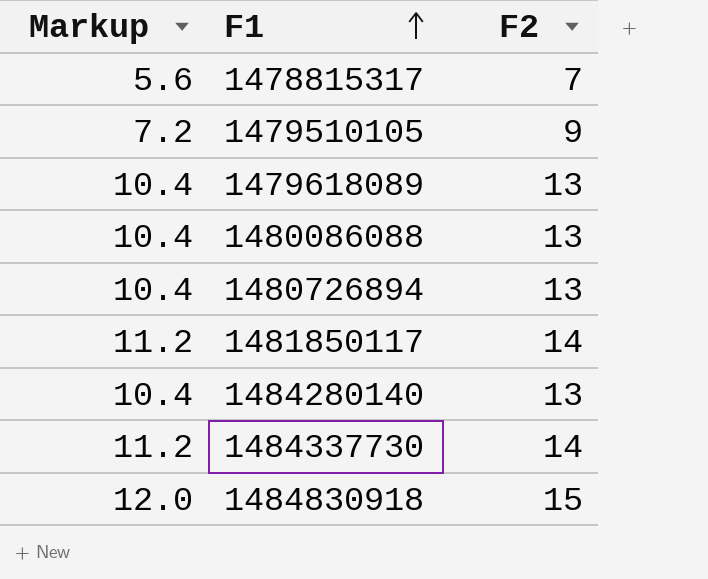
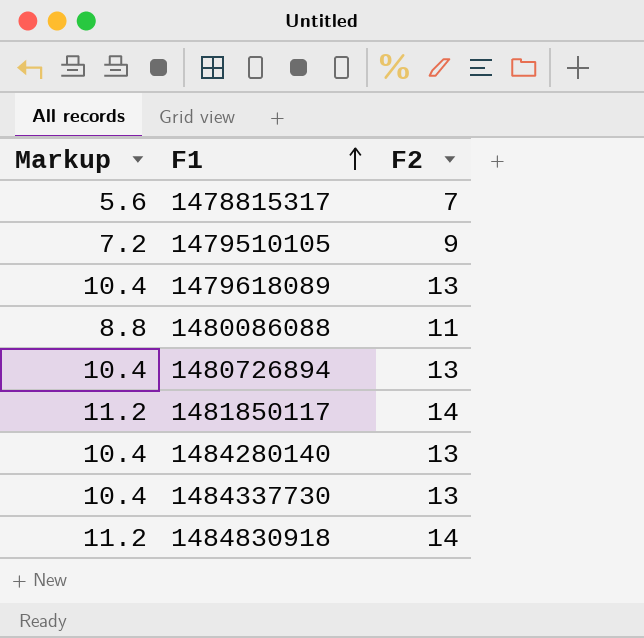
1480086088 | Markup: 10.4 -> 8.8
1480086088 | F2: 13 -> 11
1484337730 | Markup: 11.2 -> 10.4
1484337730 | F2: 14 -> 13
1484830918 | Markup: 12.0 -> 11.2
1484830918 | F2: 15 -> 14

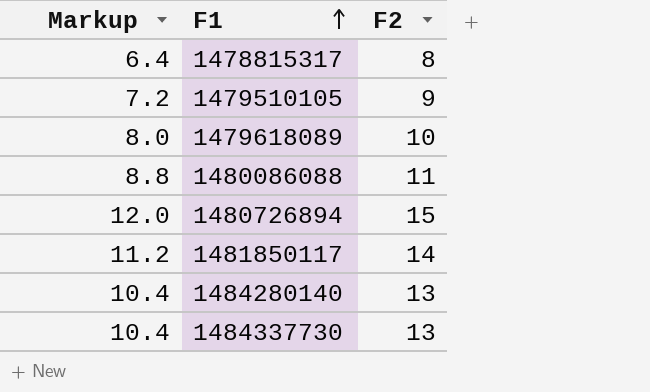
row 1484830918: 11.2 | 14 -> none
1478815317 | Markup: 5.6 -> 6.4
1478815317 | F2: 7 -> 8
1479618089 | Markup: 10.4 -> 8.0
1479618089 | F2: 13 -> 10
1480726894 | Markup: 10.4 -> 12.0
1480726894 | F2: 13 -> 15

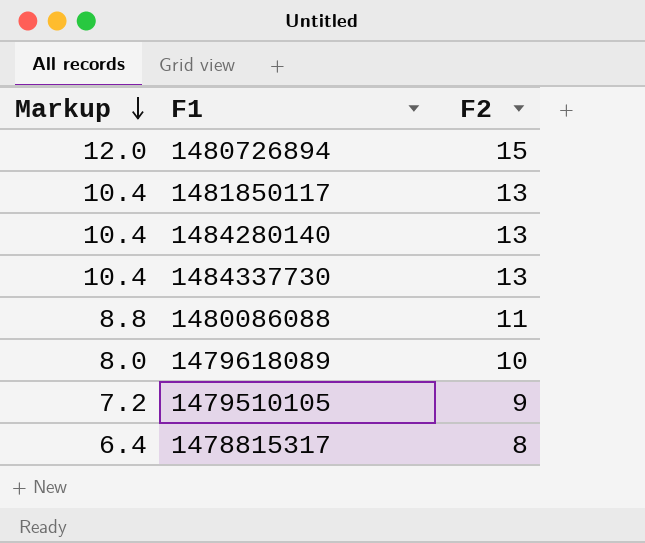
row order: F1 ascending -> Markup descending
1481850117 | Markup: 11.2 -> 10.4
1481850117 | F2: 14 -> 13

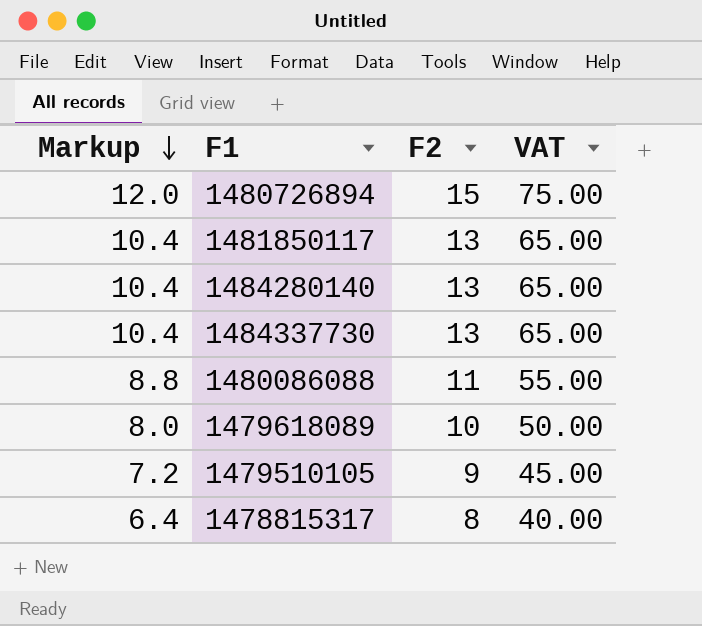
column VAT | formula: none -> [F2] * 5

